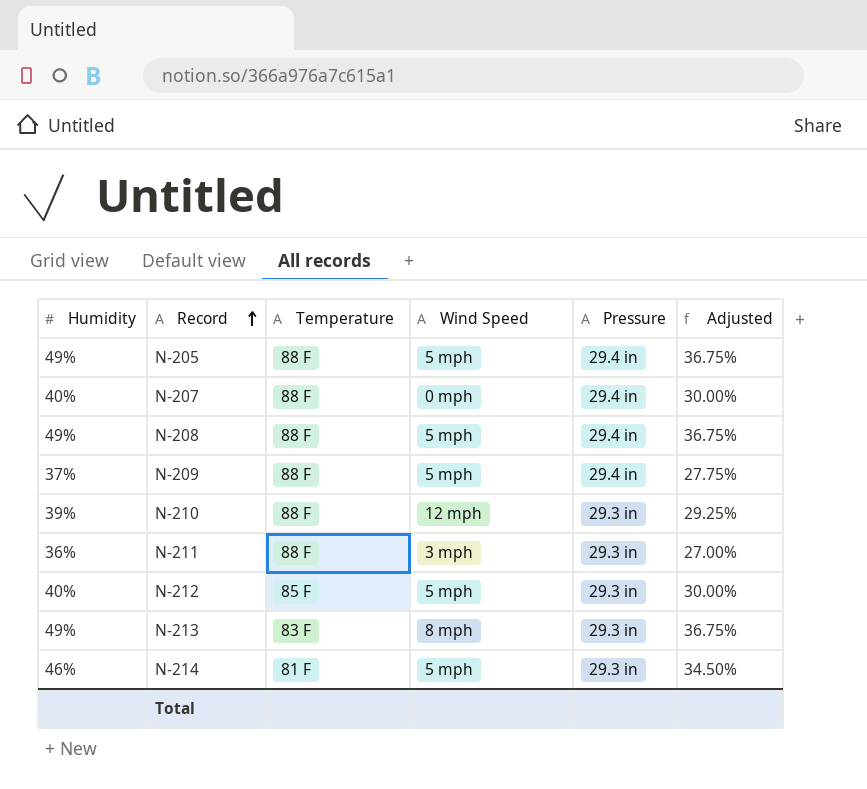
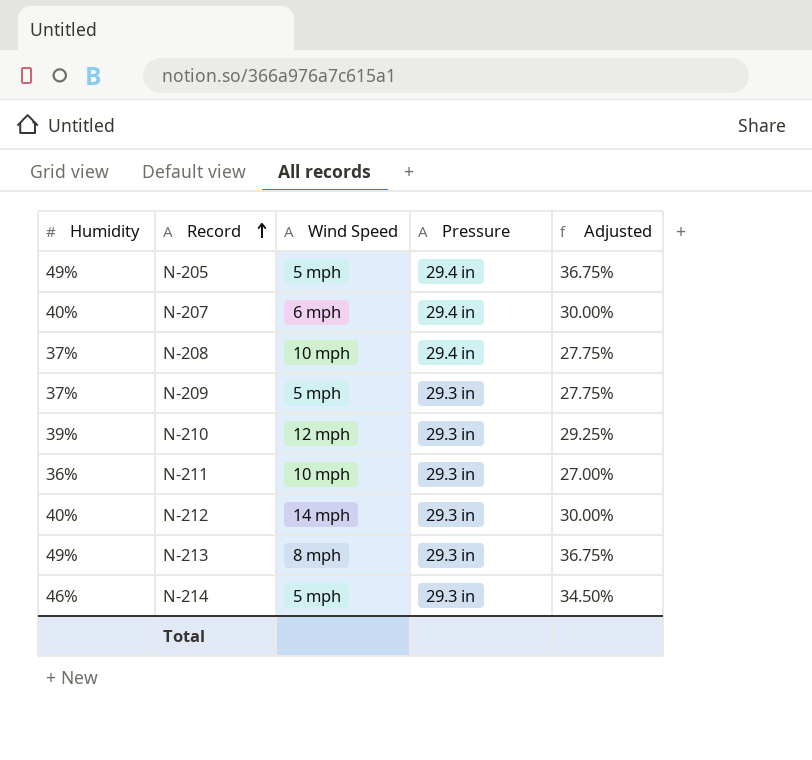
column Temperature | position: 3 -> none
N-207 | Wind Speed: 0 mph -> 6 mph
N-208 | Humidity: 49% -> 37%
N-208 | Wind Speed: 5 mph -> 10 mph
N-208 | Adjusted: 36.75% -> 27.75%
N-209 | Pressure: 29.4 in -> 29.3 in
N-211 | Wind Speed: 3 mph -> 10 mph
N-212 | Wind Speed: 5 mph -> 14 mph

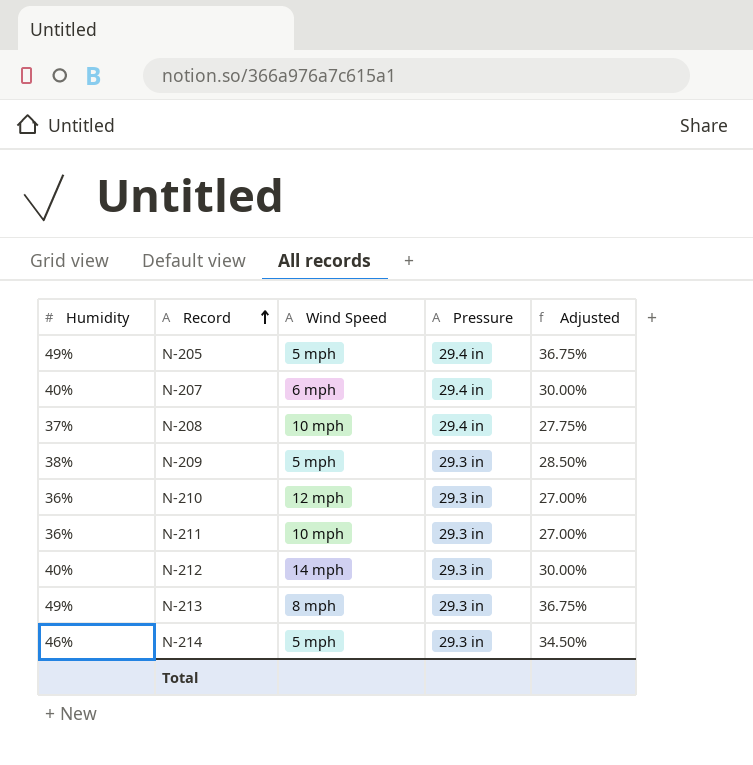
N-209 | Humidity: 37% -> 38%
N-209 | Adjusted: 27.75% -> 28.50%
N-210 | Humidity: 39% -> 36%
N-210 | Adjusted: 29.25% -> 27.00%

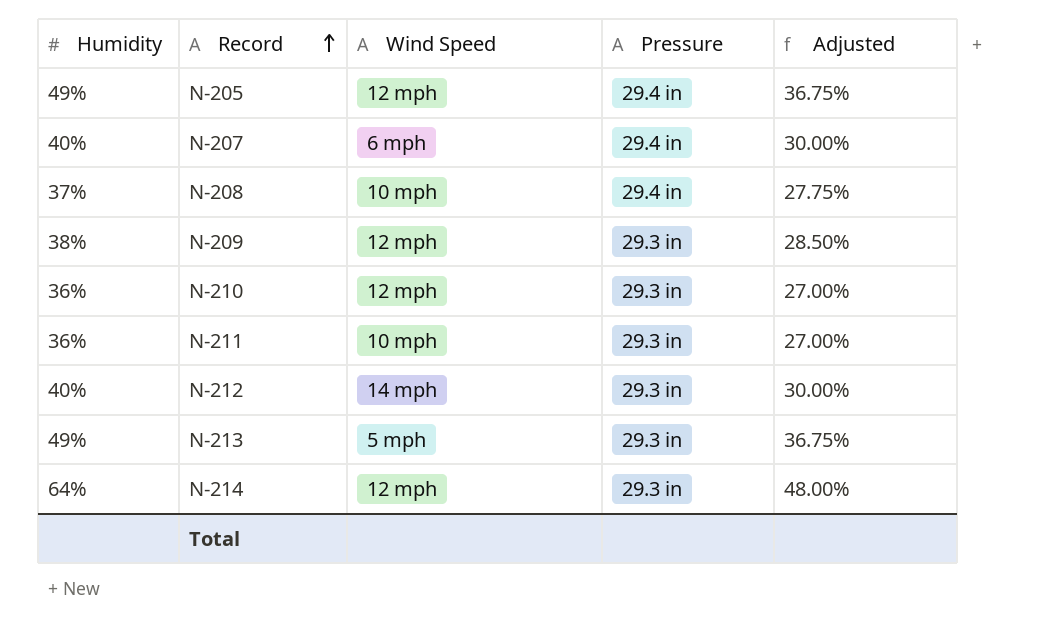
N-205 | Wind Speed: 5 mph -> 12 mph
N-209 | Wind Speed: 5 mph -> 12 mph
N-213 | Wind Speed: 8 mph -> 5 mph
N-214 | Humidity: 46% -> 64%
N-214 | Wind Speed: 5 mph -> 12 mph
N-214 | Adjusted: 34.50% -> 48.00%

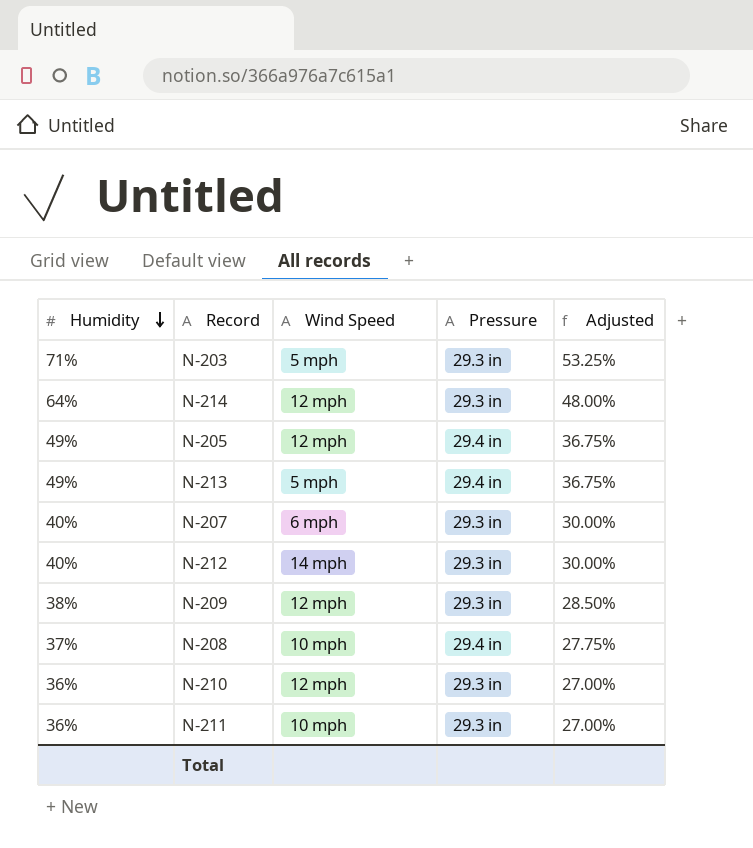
row order: Record ascending -> Humidity descending
row N-203: none -> 71% | 5 mph | 29.3 in | 53.25%
N-213 | Pressure: 29.3 in -> 29.4 in
N-207 | Pressure: 29.4 in -> 29.3 in

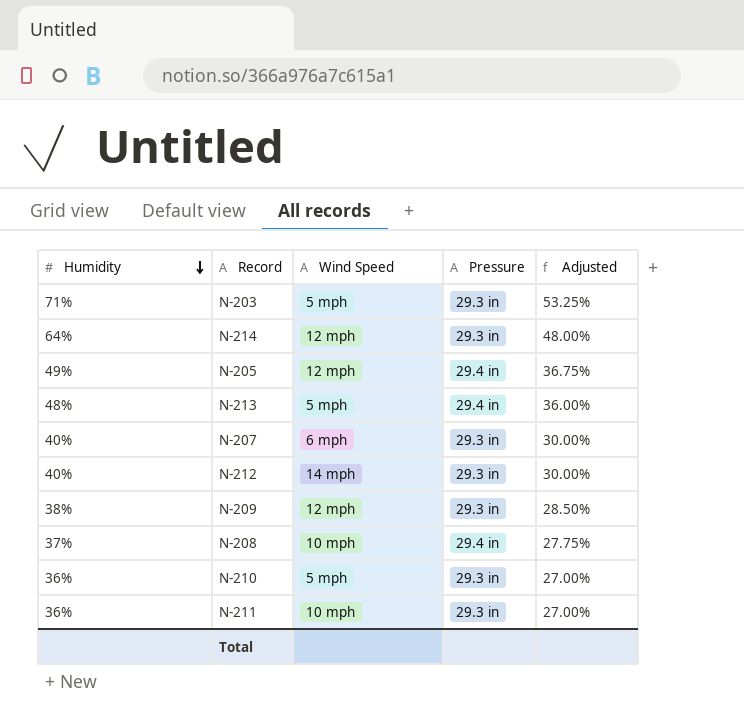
N-213 | Humidity: 49% -> 48%
N-213 | Adjusted: 36.75% -> 36.00%
N-210 | Wind Speed: 12 mph -> 5 mph

